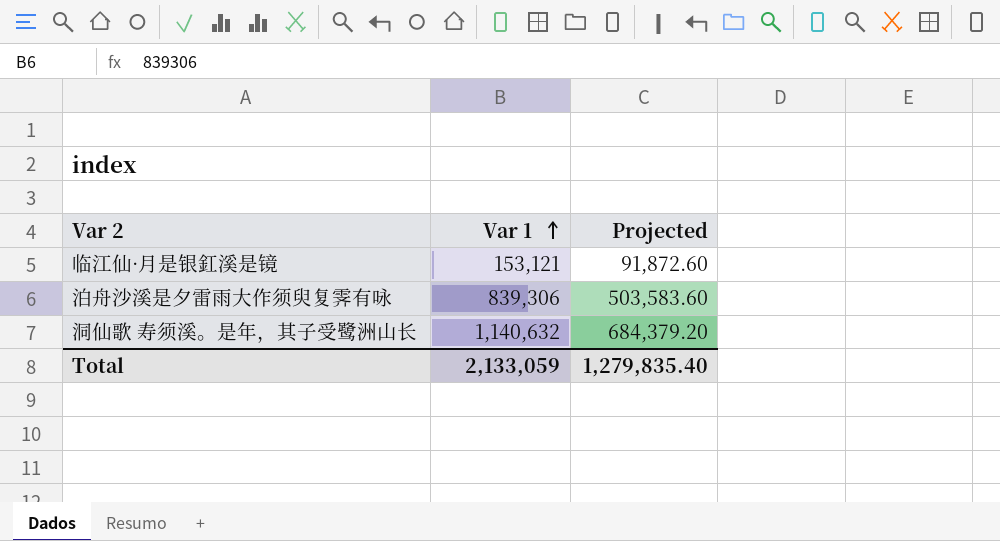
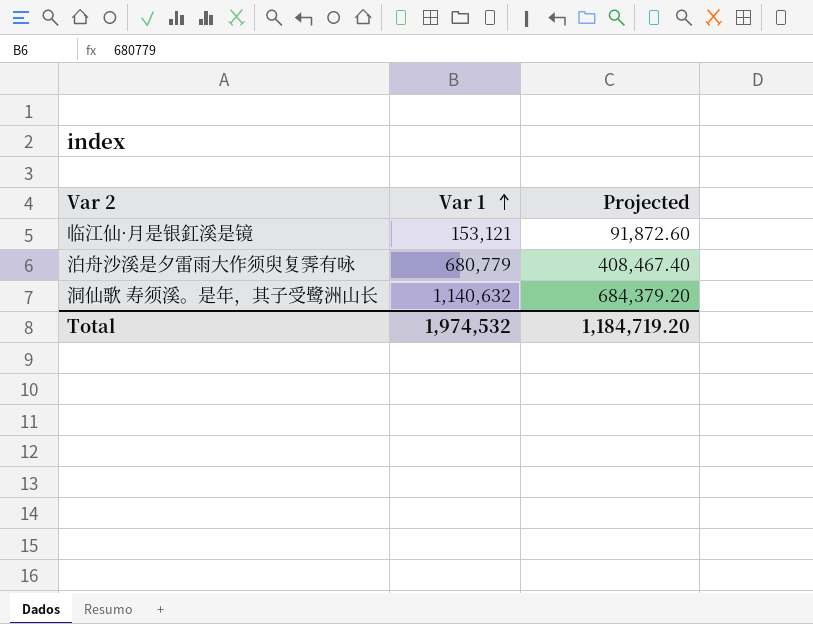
泊舟沙溪是夕雷雨大作须臾复霁有咏 | Var 1: 839,306 -> 680,779
泊舟沙溪是夕雷雨大作须臾复霁有咏 | Projected: 503,583.60 -> 408,467.40
Total | Var 1: 2,133,059 -> 1,974,532
Total | Projected: 1,279,835.40 -> 1,184,719.20

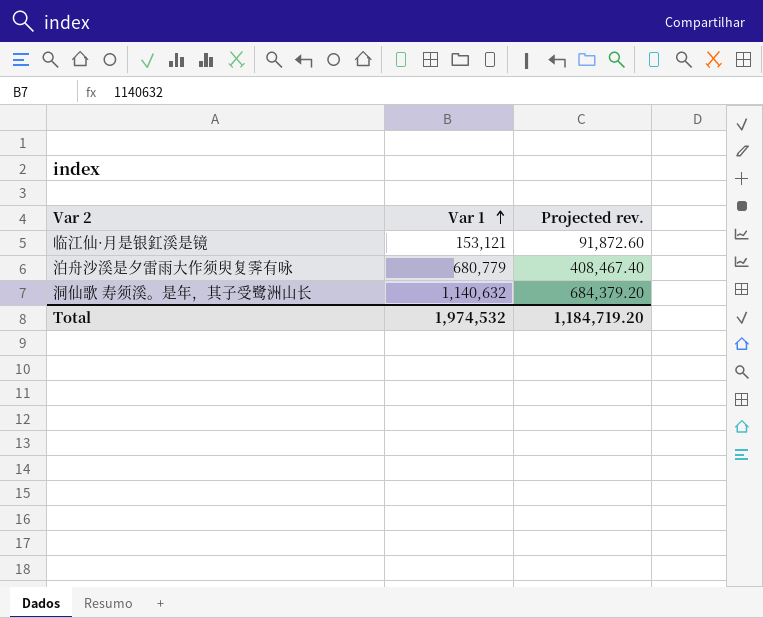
column name: Projected -> Projected rev.

